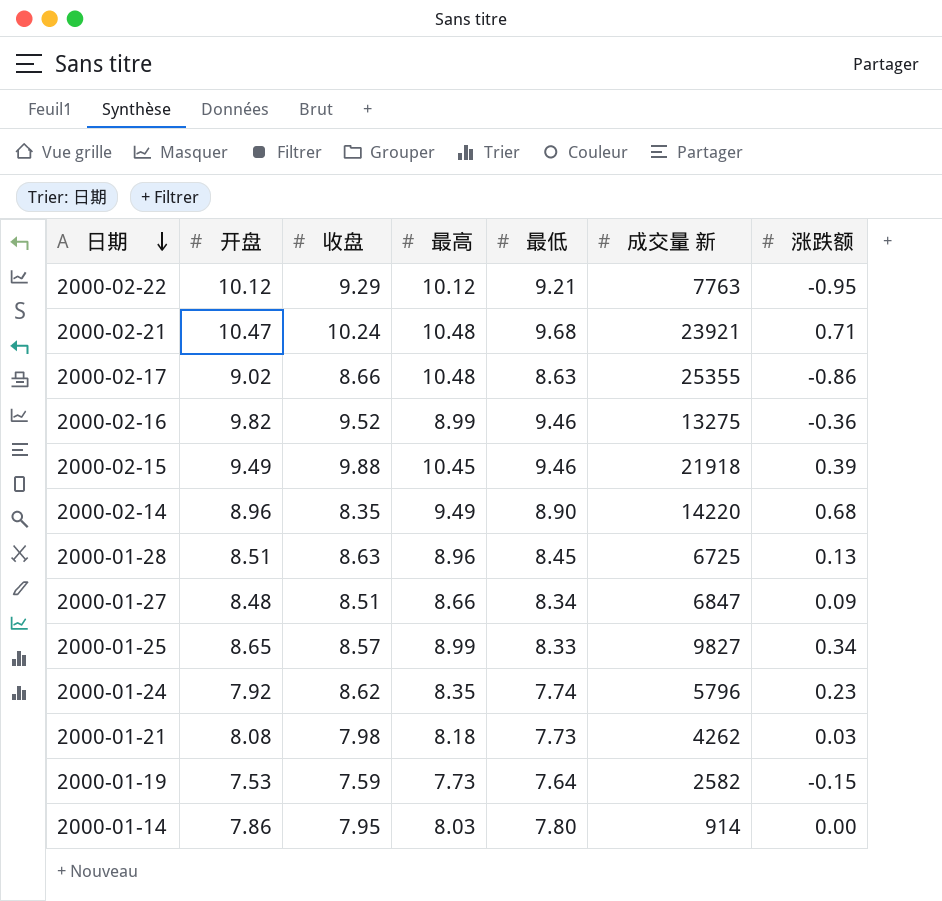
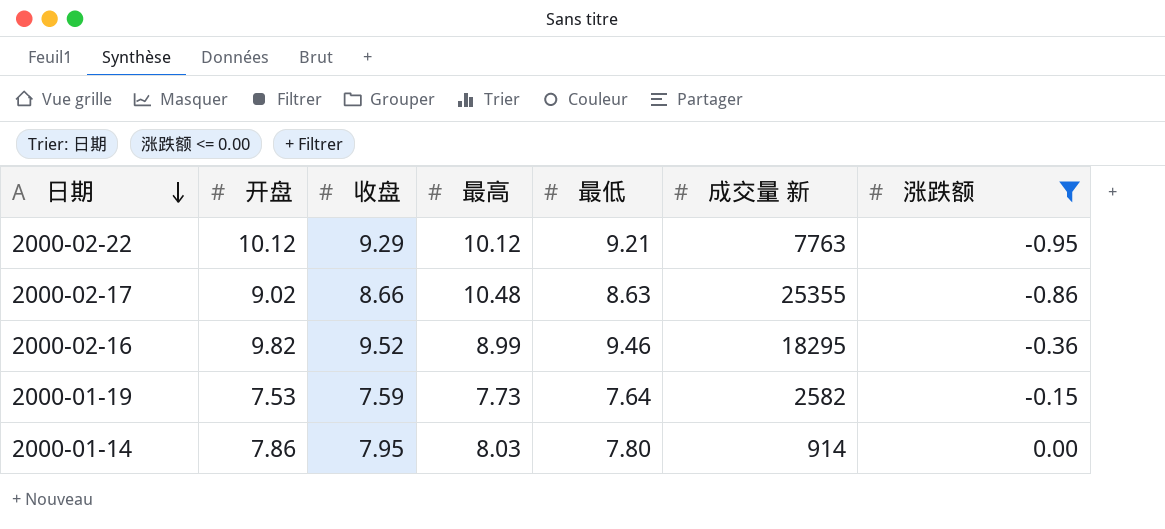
filter: none -> 涨跌额 <= 0.00
2000-02-16 | 成交量 新: 13275 -> 18295

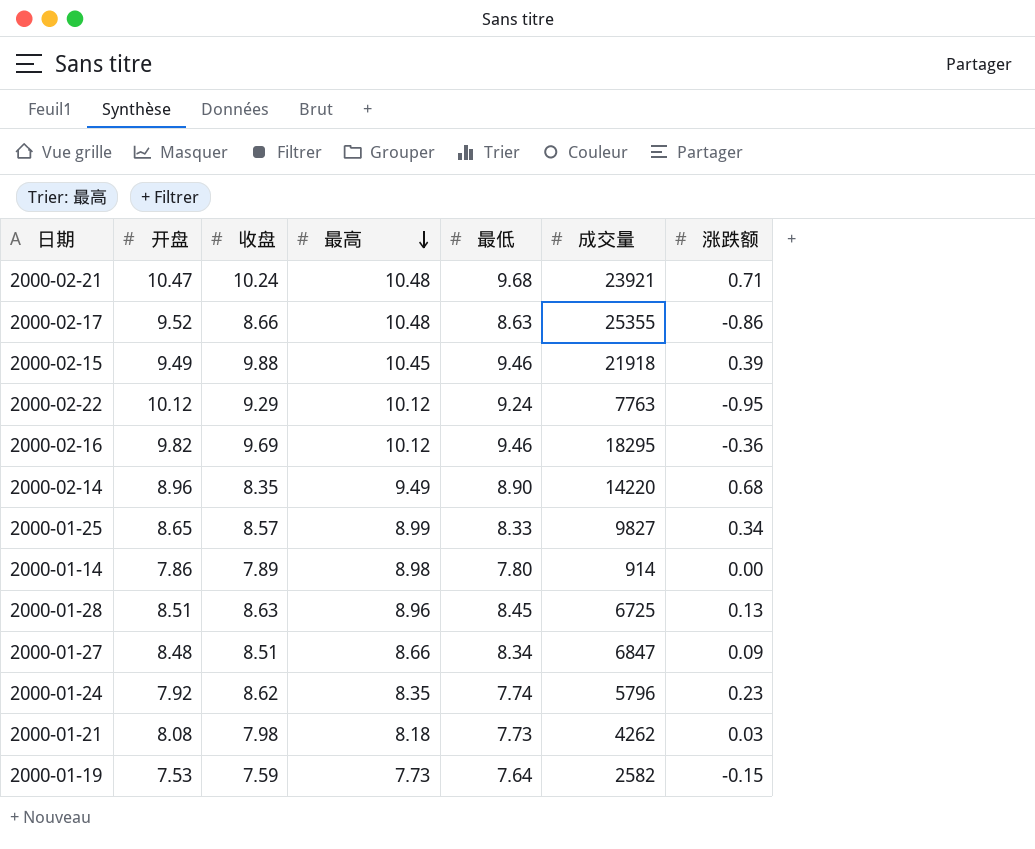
filter: 涨跌额 <= 0.00 -> none
row order: 日期 descending -> 最高 descending
column name: 成交量 新 -> 成交量
2000-02-17 | 开盘: 9.02 -> 9.52
2000-02-22 | 最低: 9.21 -> 9.24
2000-02-16 | 收盘: 9.52 -> 9.69
2000-02-16 | 最高: 8.99 -> 10.12
2000-01-14 | 收盘: 7.95 -> 7.89
2000-01-14 | 最高: 8.03 -> 8.98

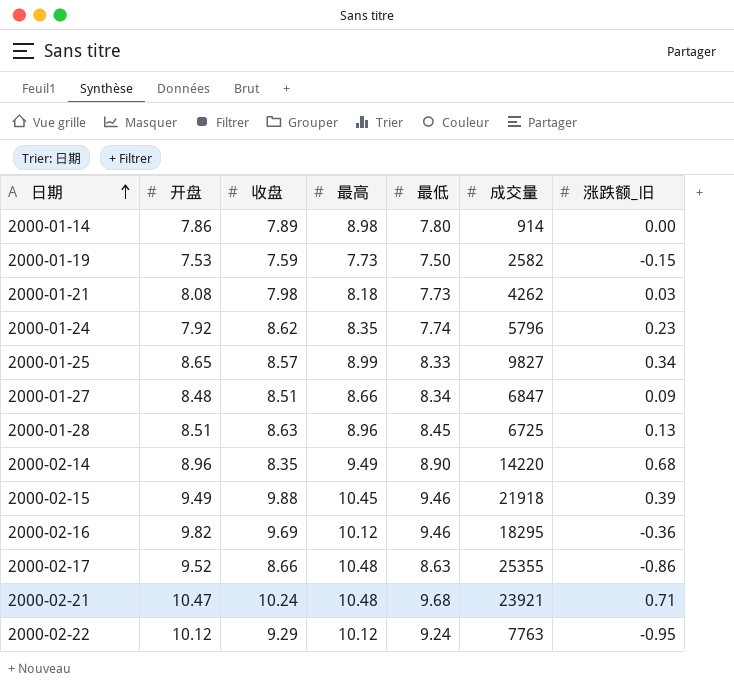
row order: 最高 descending -> 日期 ascending
column name: 涨跌额 -> 涨跌额_旧
2000-01-19 | 最低: 7.64 -> 7.50

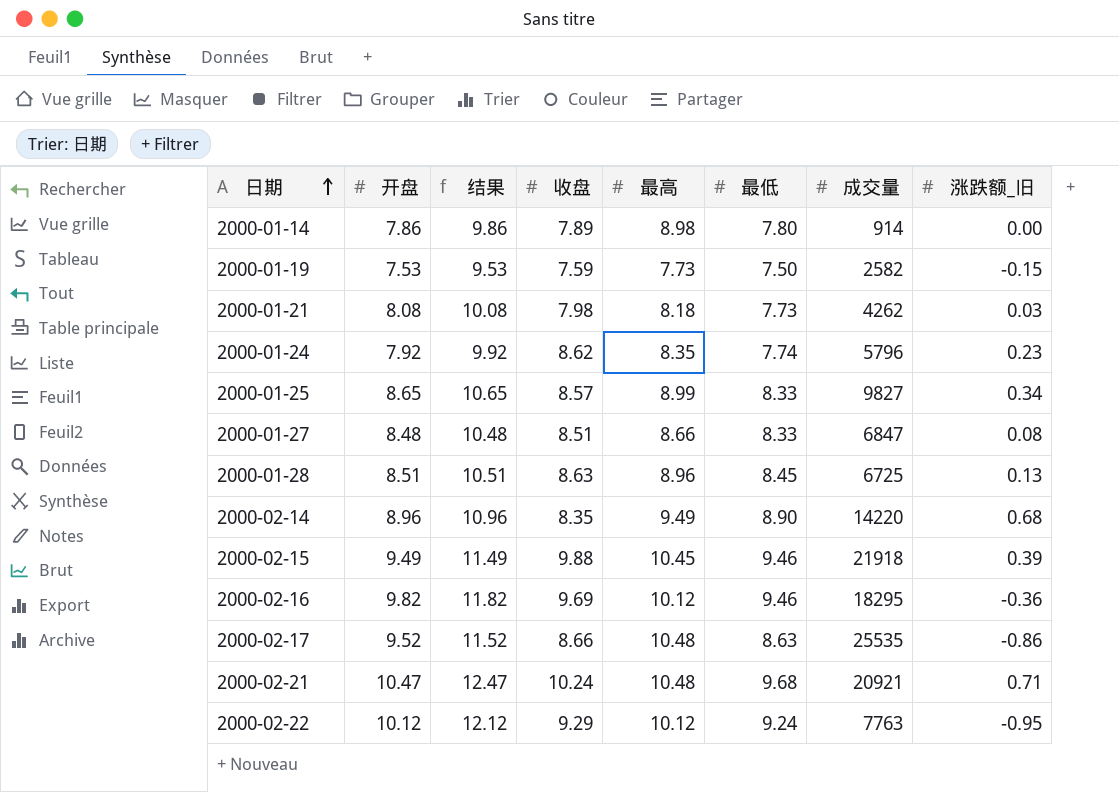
column 结果 | formula: none -> [开盘] + 2
2000-01-27 | 最低: 8.34 -> 8.33
2000-01-27 | 涨跌额_旧: 0.09 -> 0.08
2000-02-17 | 成交量: 25355 -> 25535
2000-02-21 | 成交量: 23921 -> 20921

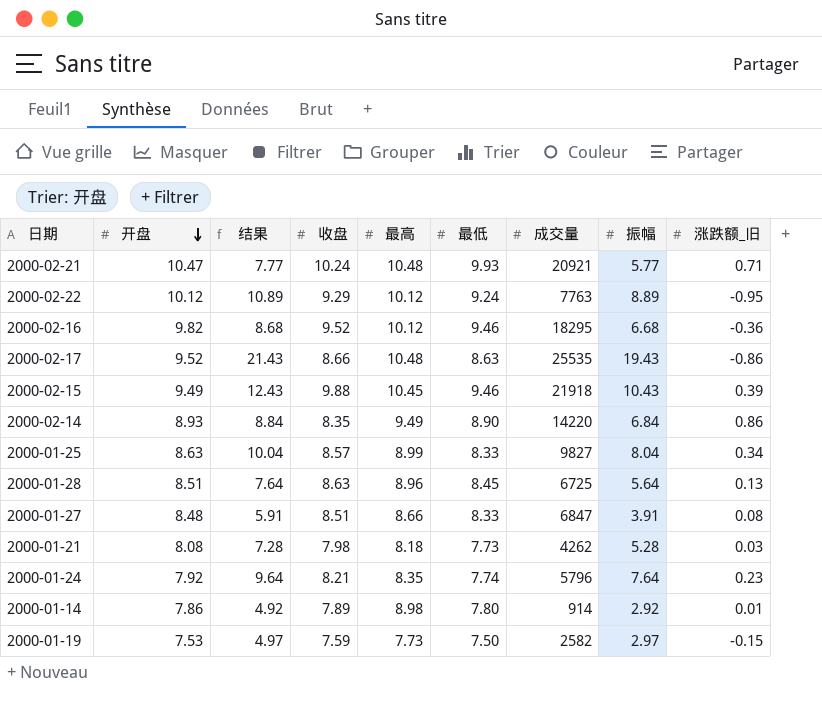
row order: 日期 ascending -> 开盘 descending
column 结果 | formula: [开盘] + 2 -> [振幅] + 2
column 振幅 | position: none -> 8
2000-02-21 | 最低: 9.68 -> 9.93
2000-02-16 | 收盘: 9.69 -> 9.52
2000-02-14 | 开盘: 8.96 -> 8.93
2000-02-14 | 涨跌额_旧: 0.68 -> 0.86
2000-01-25 | 开盘: 8.65 -> 8.63
2000-01-24 | 收盘: 8.62 -> 8.21
2000-01-14 | 涨跌额_旧: 0.00 -> 0.01

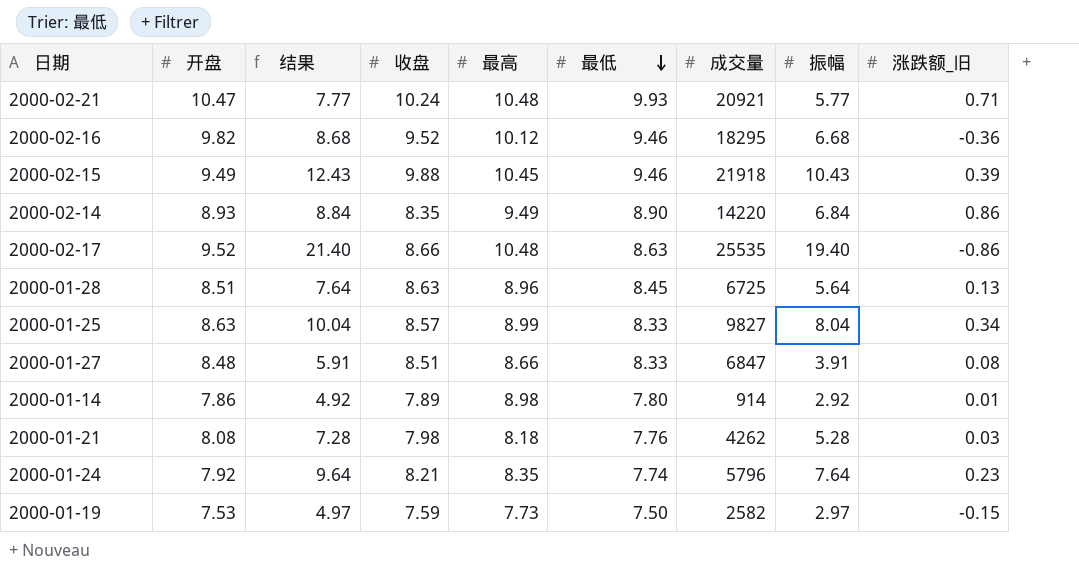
row order: 开盘 descending -> 最低 descending
row 2000-02-22: 10.12 | 10.89 | 9.29 | 10.12 | 9.24 | 7763 | 8.89 | -0.95 -> none
2000-02-17 | 结果: 21.43 -> 21.40
2000-02-17 | 振幅: 19.43 -> 19.40
2000-01-21 | 最低: 7.73 -> 7.76

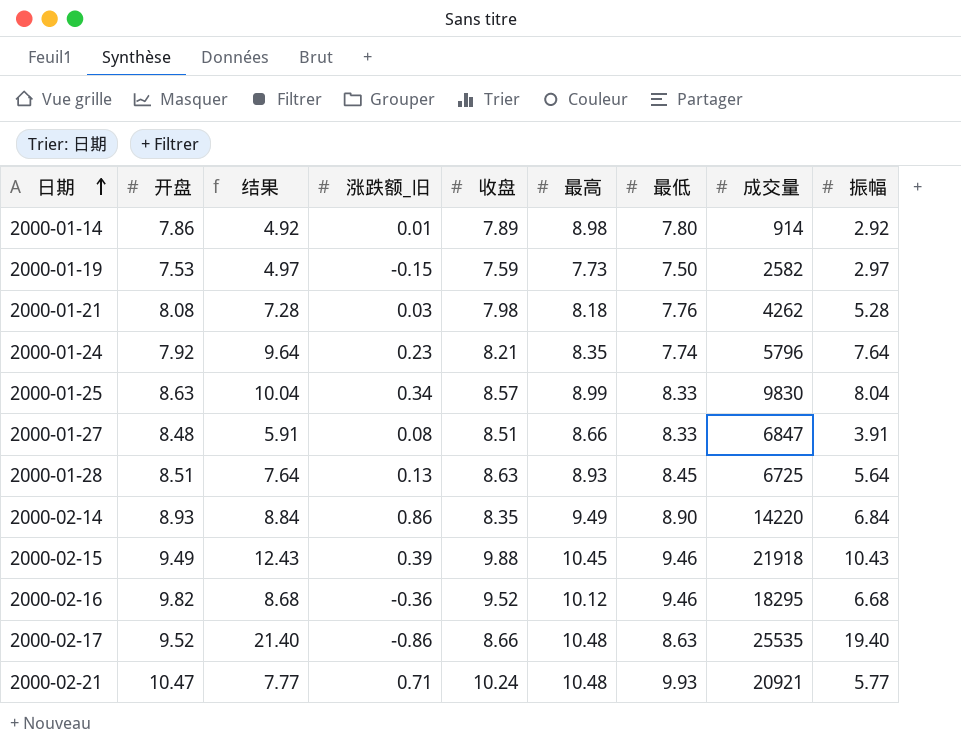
row order: 最低 descending -> 日期 ascending
column 涨跌额_旧 | position: 9 -> 4
2000-01-25 | 成交量: 9827 -> 9830
2000-01-28 | 最高: 8.96 -> 8.93

